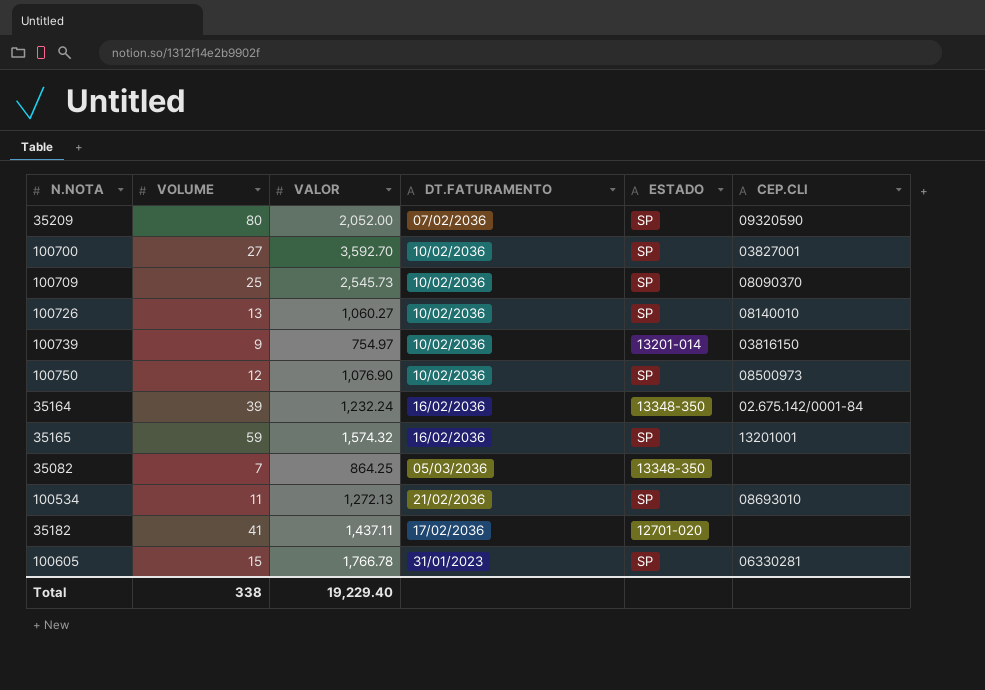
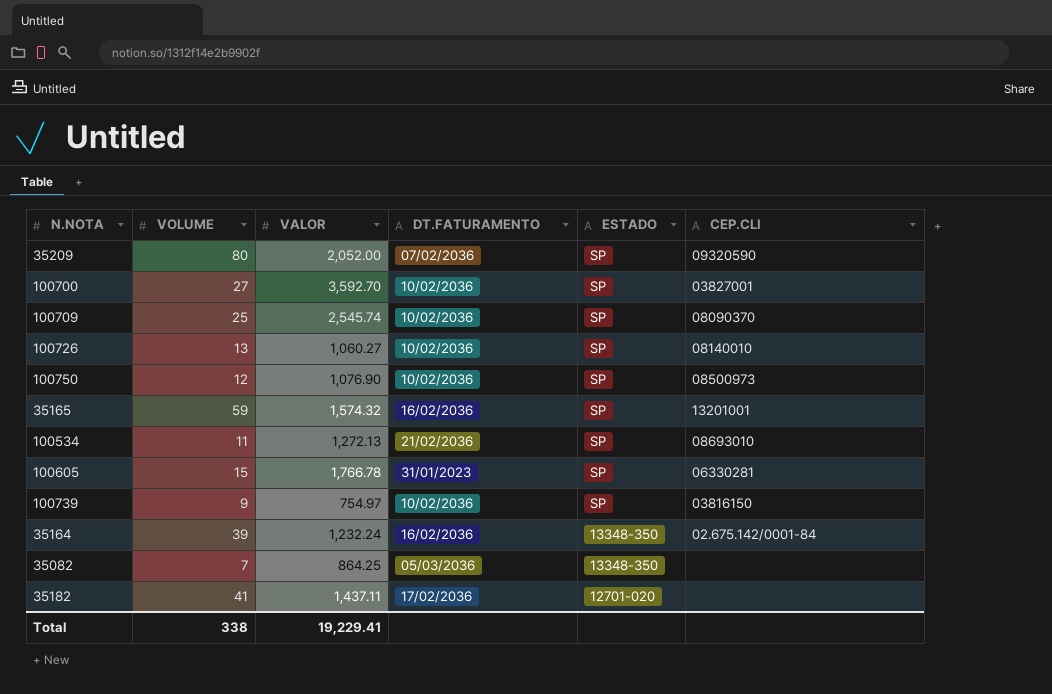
row order: none -> ESTADO descending
100709 | VALOR: 2,545.73 -> 2,545.74
100739 | ESTADO: 13201-014 -> SP
Total | VALOR: 19,229.40 -> 19,229.41

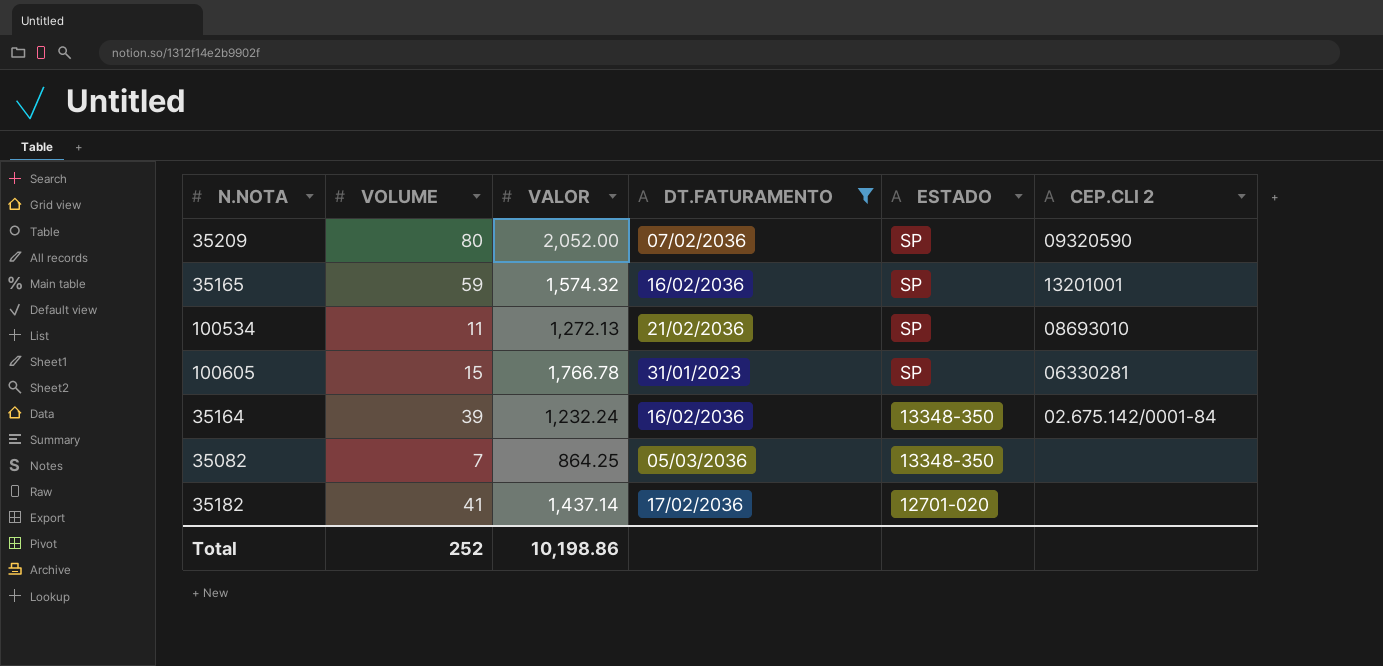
filter: none -> DT.FATURAMENTO != 10/02/2036
column name: CEP.CLI -> CEP.CLI 2
35182 | VALOR: 1,437.11 -> 1,437.14
Total | VOLUME: 338 -> 252
Total | VALOR: 19,229.41 -> 10,198.86

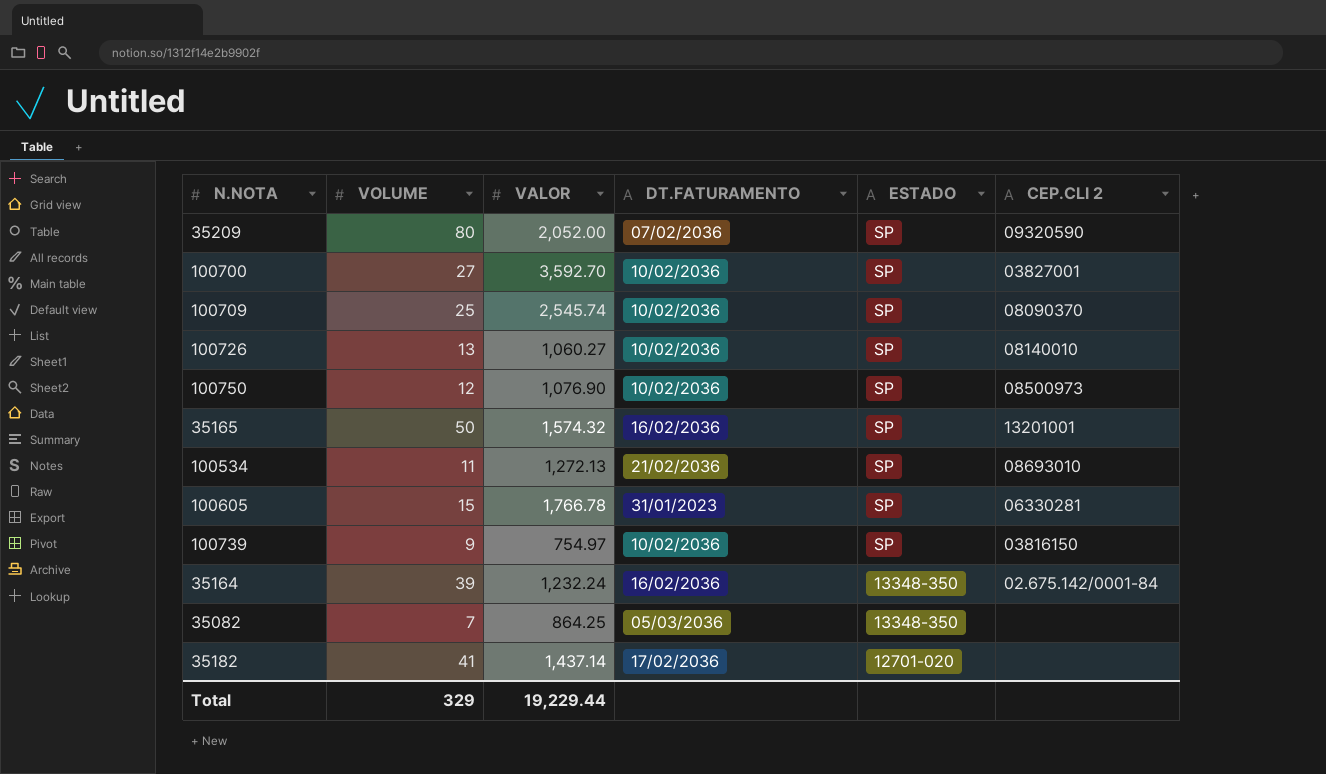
filter: DT.FATURAMENTO != 10/02/2036 -> none
35165 | VOLUME: 59 -> 50
Total | VOLUME: 252 -> 329
Total | VALOR: 10,198.86 -> 19,229.44

